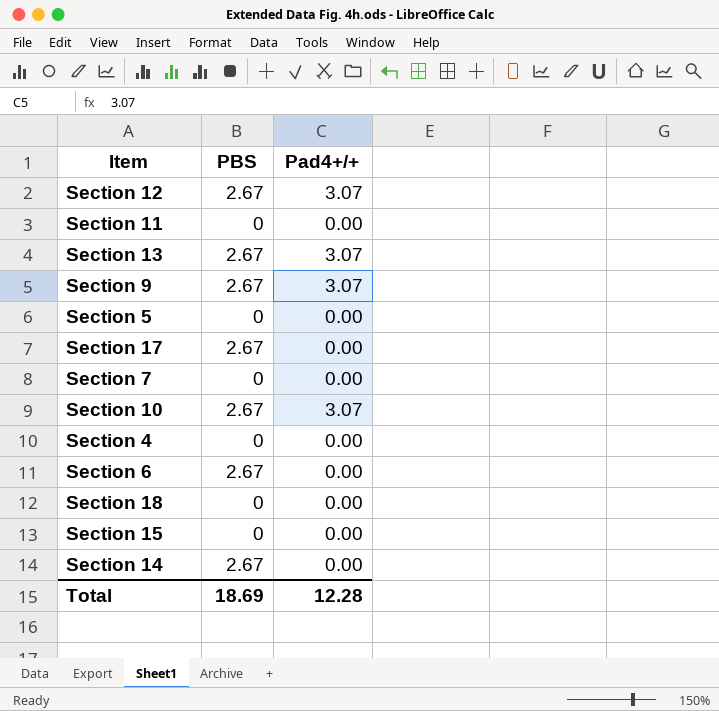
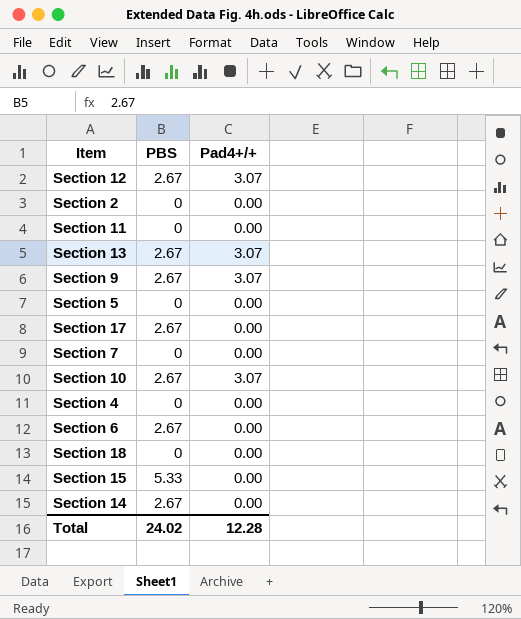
row Section 2: none -> 0 | 0.00
Section 15 | PBS: 0 -> 5.33
Total | PBS: 18.69 -> 24.02

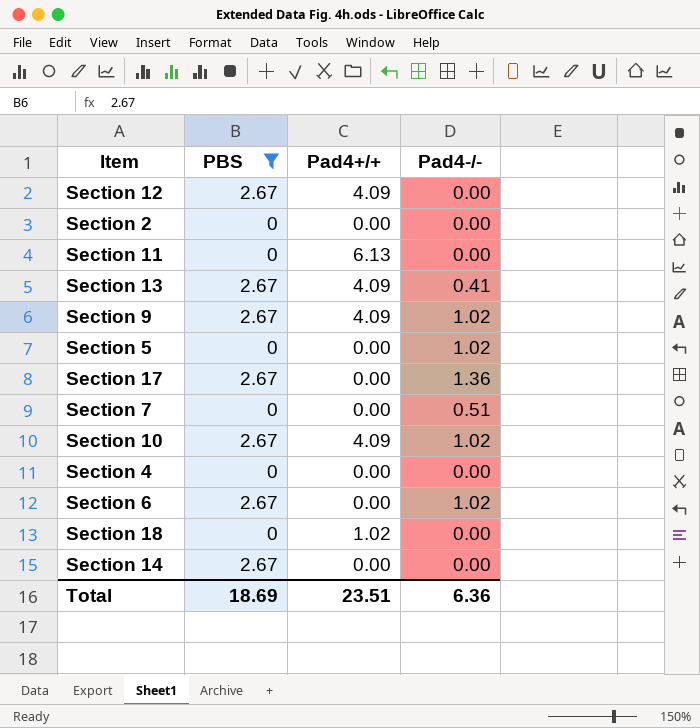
filter: none -> PBS != 5.33
column Pad4-/- | position: none -> 4
Section 12 | Pad4+/+: 3.07 -> 4.09
Section 11 | Pad4+/+: 0.00 -> 6.13
Section 13 | Pad4+/+: 3.07 -> 4.09
Section 9 | Pad4+/+: 3.07 -> 4.09
Section 10 | Pad4+/+: 3.07 -> 4.09
Section 18 | Pad4+/+: 0.00 -> 1.02
Total | PBS: 24.02 -> 18.69
Total | Pad4+/+: 12.28 -> 23.51

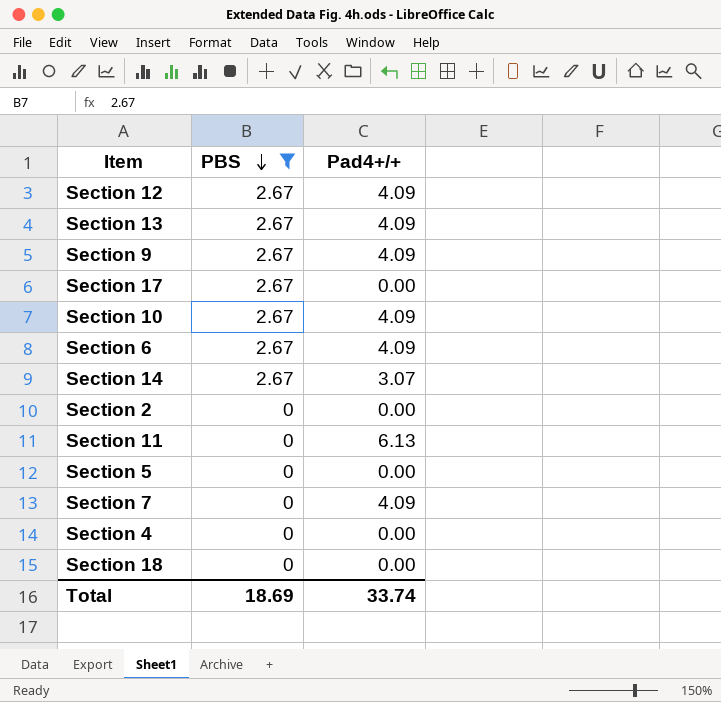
row order: none -> PBS descending
column Pad4-/- | position: 4 -> none
Section 6 | Pad4+/+: 0.00 -> 4.09
Section 14 | Pad4+/+: 0.00 -> 3.07
Section 7 | Pad4+/+: 0.00 -> 4.09
Section 18 | Pad4+/+: 1.02 -> 0.00
Total | Pad4+/+: 23.51 -> 33.74

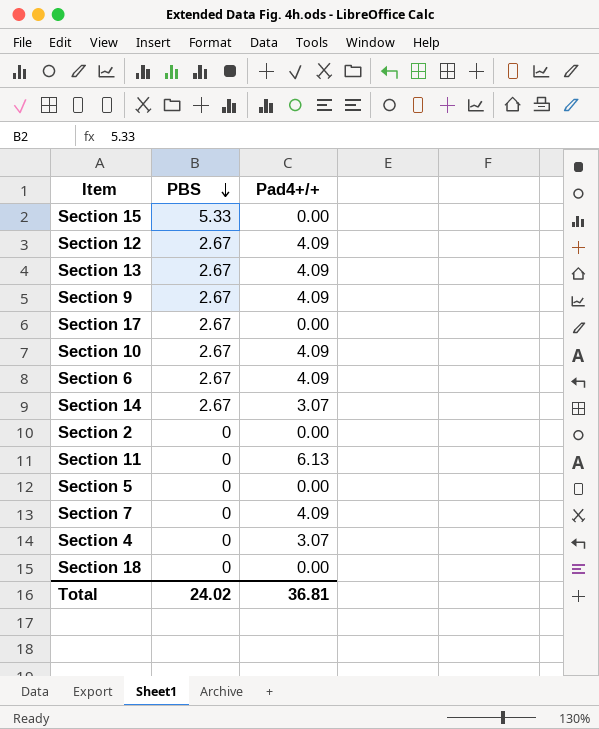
filter: PBS != 5.33 -> none
Section 4 | Pad4+/+: 0.00 -> 3.07
Total | PBS: 18.69 -> 24.02
Total | Pad4+/+: 33.74 -> 36.81

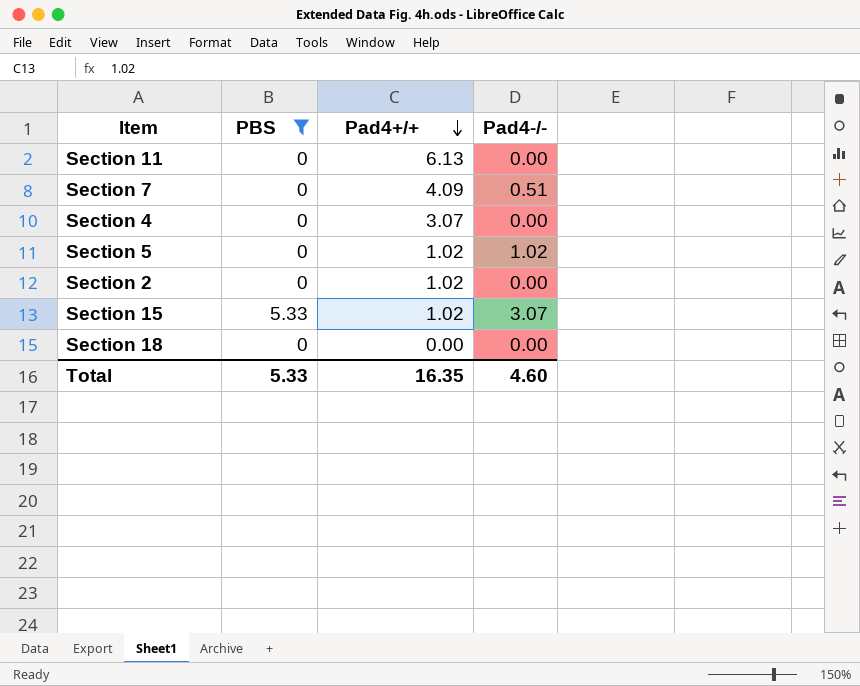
filter: none -> PBS != 2.67
row order: PBS descending -> Pad4+/+ descending
column Pad4-/- | position: none -> 4
Section 5 | Pad4+/+: 0.00 -> 1.02
Section 2 | Pad4+/+: 0.00 -> 1.02
Section 15 | Pad4+/+: 0.00 -> 1.02
Total | PBS: 24.02 -> 5.33
Total | Pad4+/+: 36.81 -> 16.35

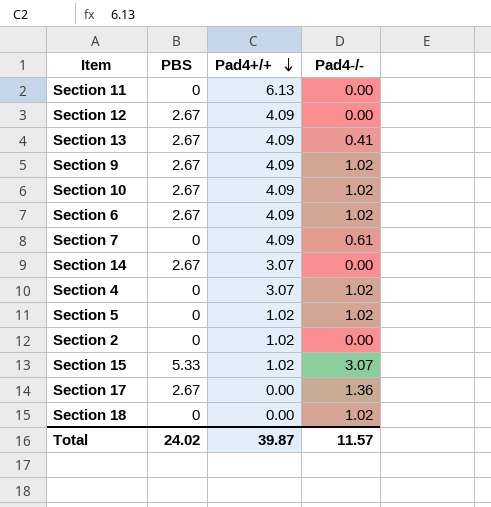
filter: PBS != 2.67 -> none
Section 7 | Pad4-/-: 0.51 -> 0.61
Section 4 | Pad4-/-: 0.00 -> 1.02
Section 18 | Pad4-/-: 0.00 -> 1.02
Total | PBS: 5.33 -> 24.02
Total | Pad4+/+: 16.35 -> 39.87
Total | Pad4-/-: 4.60 -> 11.57

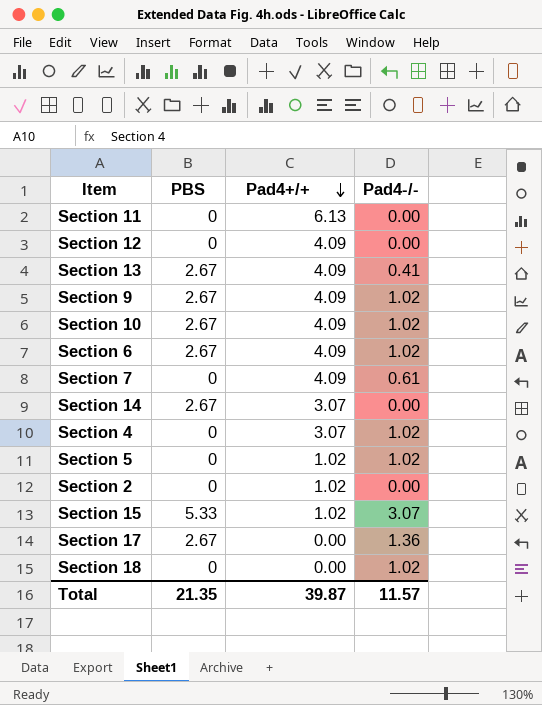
Section 12 | PBS: 2.67 -> 0
Total | PBS: 24.02 -> 21.35

